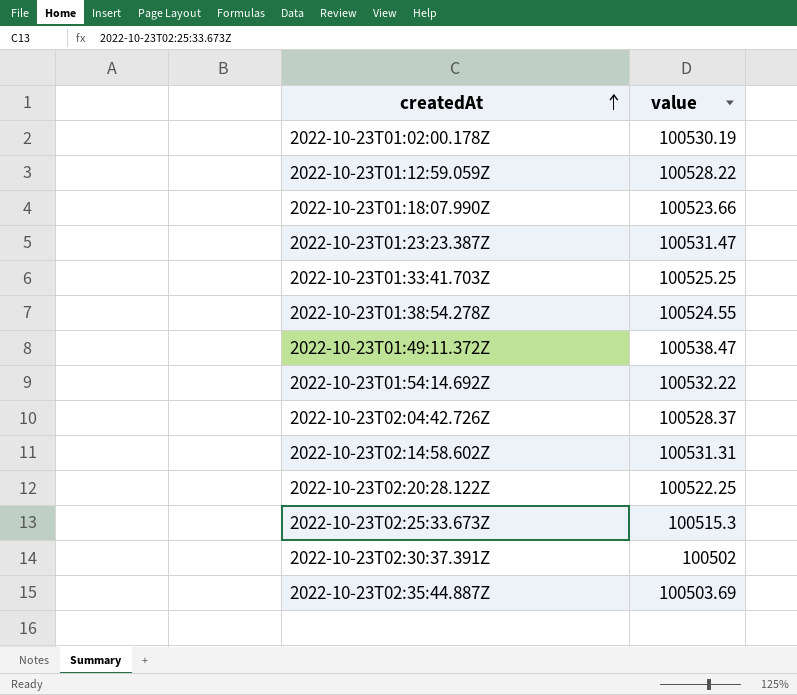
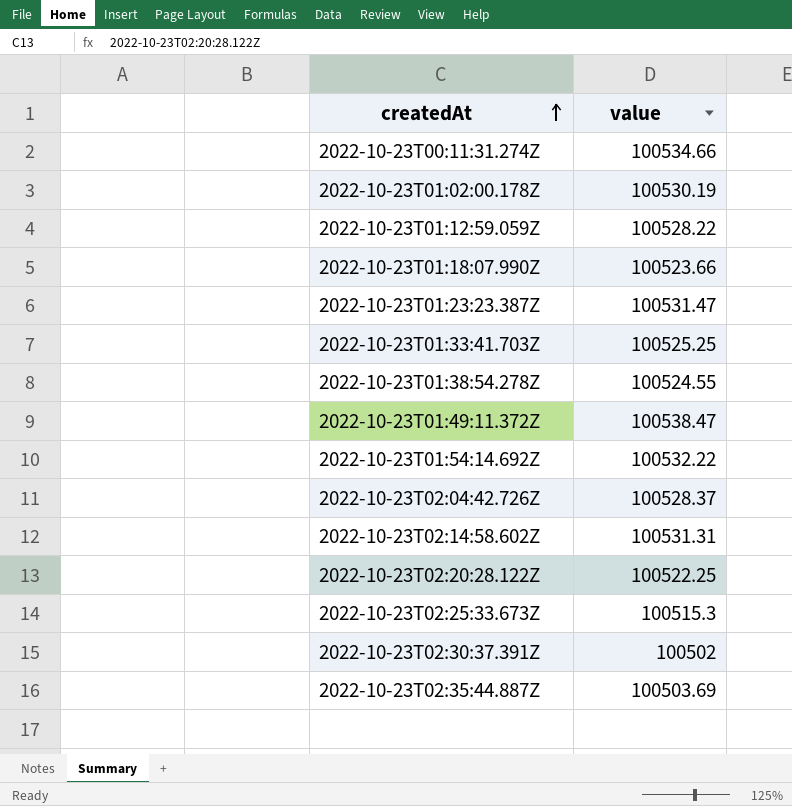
row 2022-10-23T00:11:31.274Z: none -> 100534.66

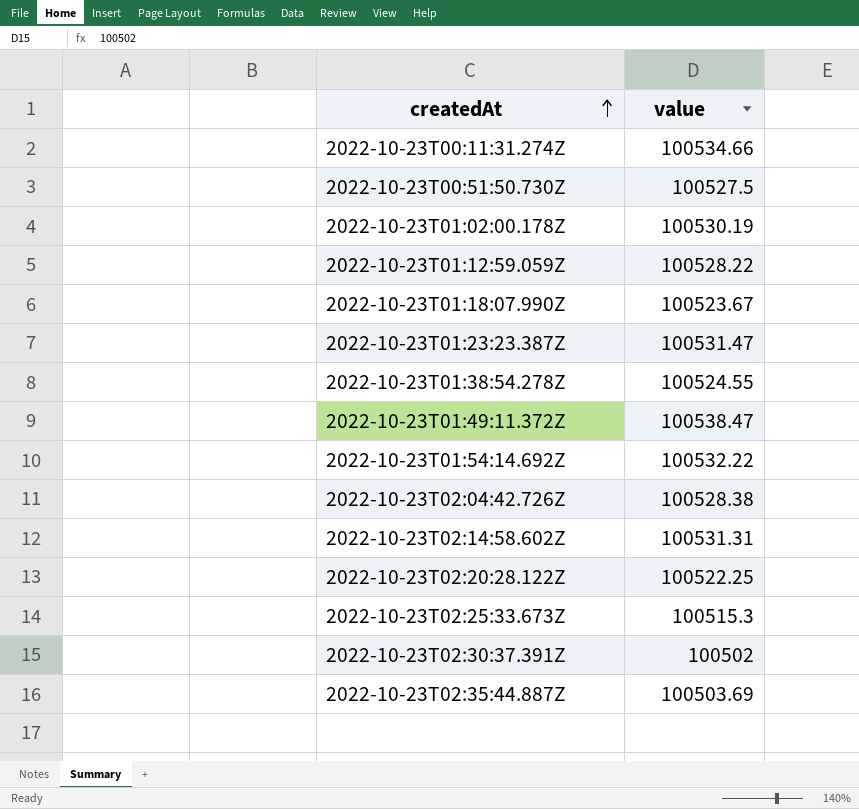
row 2022-10-23T01:33:41.703Z: 100525.25 -> none
row 2022-10-23T00:51:50.730Z: none -> 100527.5
2022-10-23T01:18:07.990Z | value: 100523.66 -> 100523.67
2022-10-23T02:04:42.726Z | value: 100528.37 -> 100528.38

